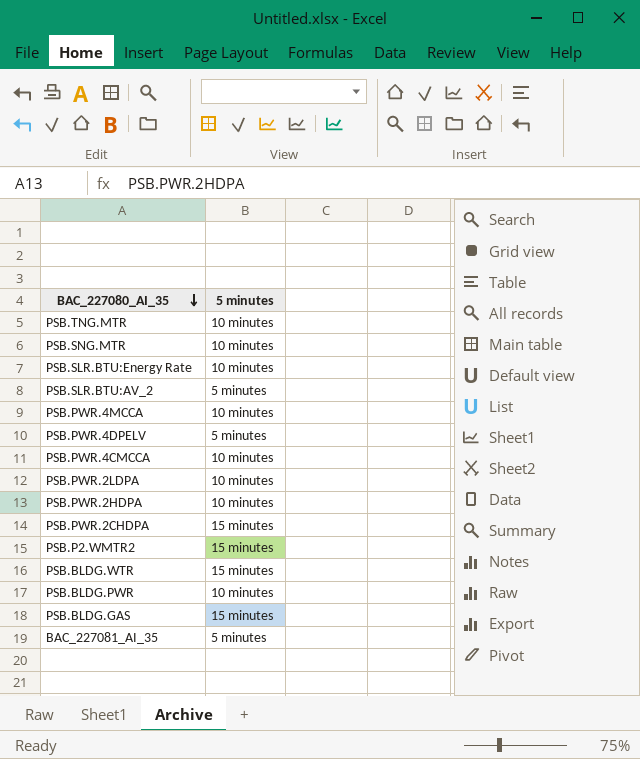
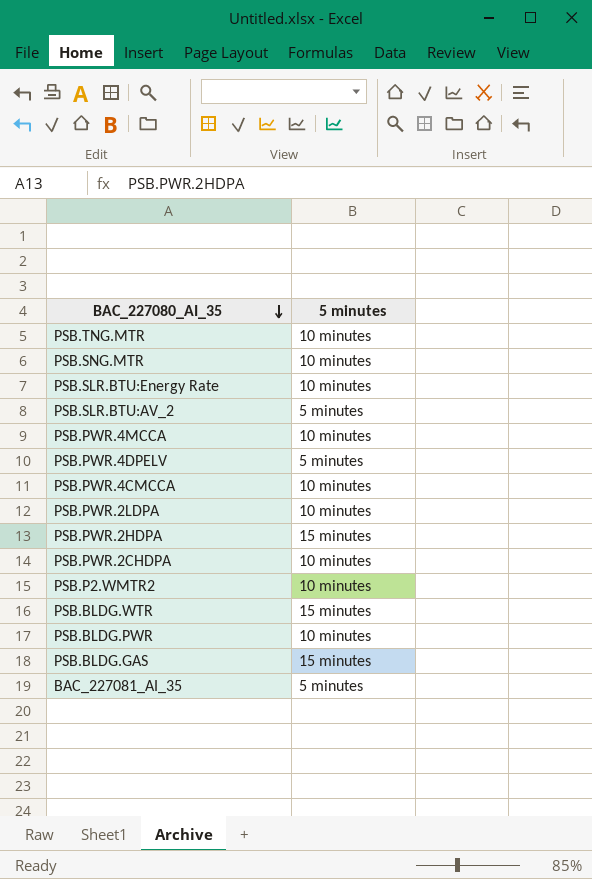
PSB.PWR.2HDPA | 5 minutes: 10 minutes -> 15 minutes
PSB.PWR.2CHDPA | 5 minutes: 15 minutes -> 10 minutes
PSB.P2.WMTR2 | 5 minutes: 15 minutes -> 10 minutes

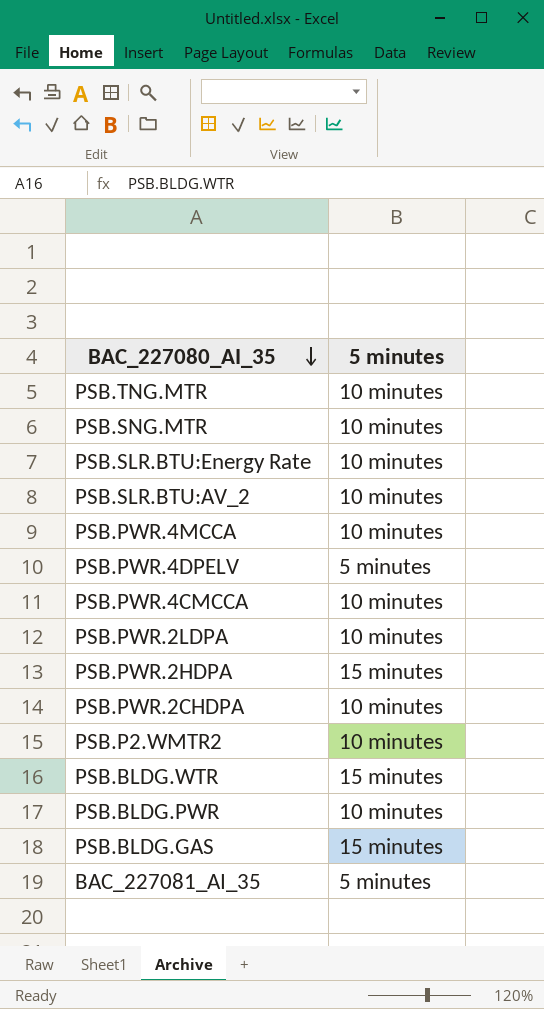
PSB.SLR.BTU:AV_2 | 5 minutes: 5 minutes -> 10 minutes

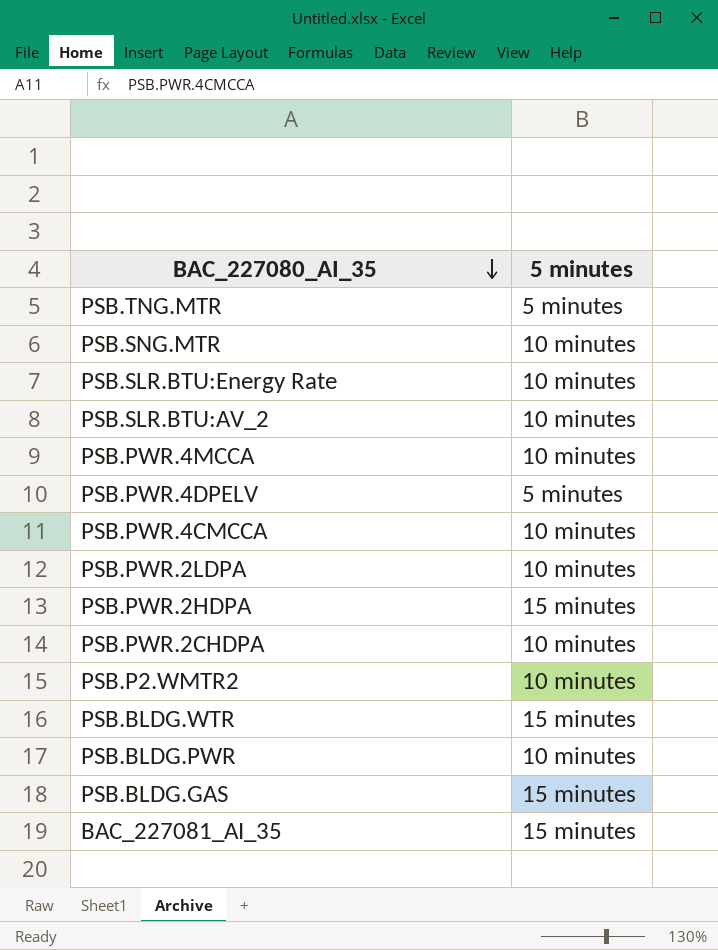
PSB.TNG.MTR | 5 minutes: 10 minutes -> 5 minutes
BAC_227081_AI_35 | 5 minutes: 5 minutes -> 15 minutes

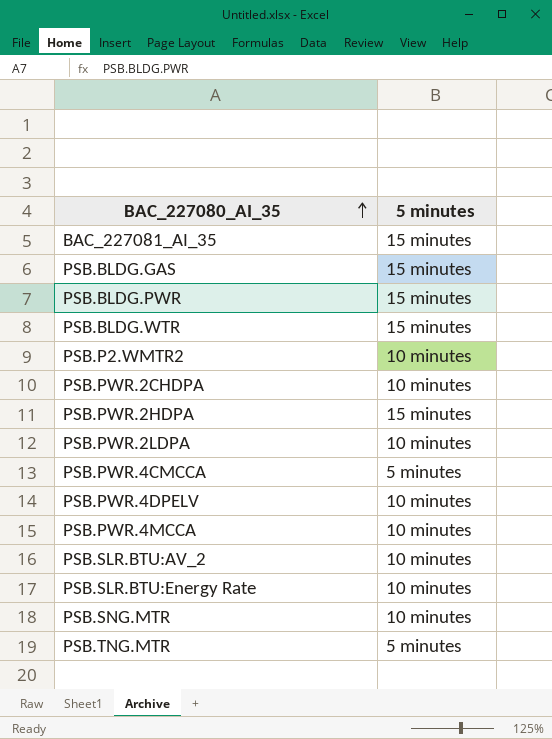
row order: BAC_227080_AI_35 descending -> BAC_227080_AI_35 ascending
PSB.BLDG.PWR | 5 minutes: 10 minutes -> 15 minutes
PSB.PWR.4CMCCA | 5 minutes: 10 minutes -> 5 minutes
PSB.PWR.4DPELV | 5 minutes: 5 minutes -> 10 minutes

